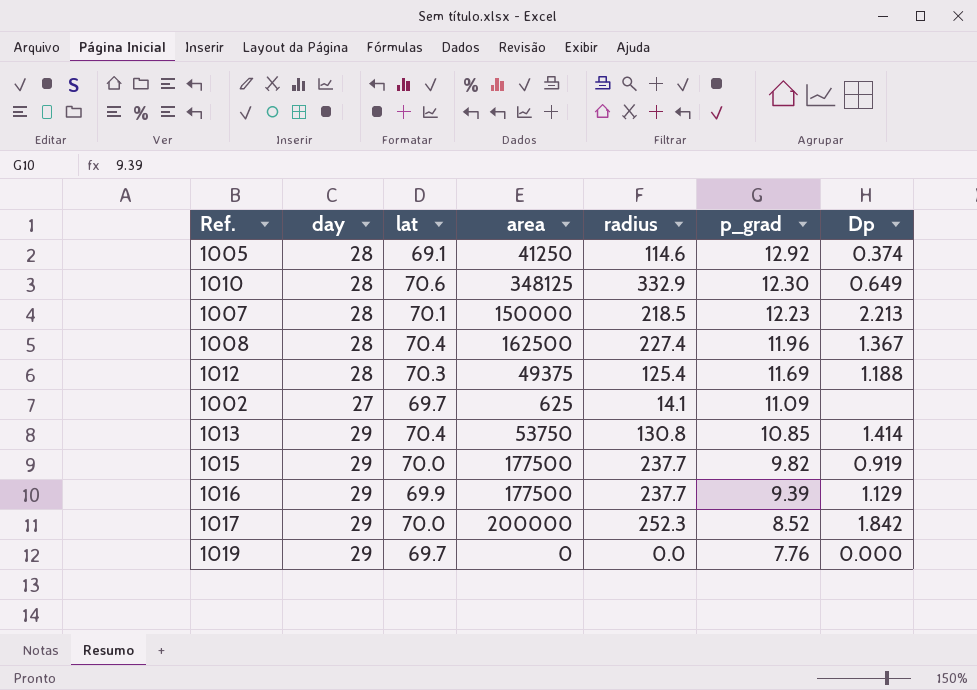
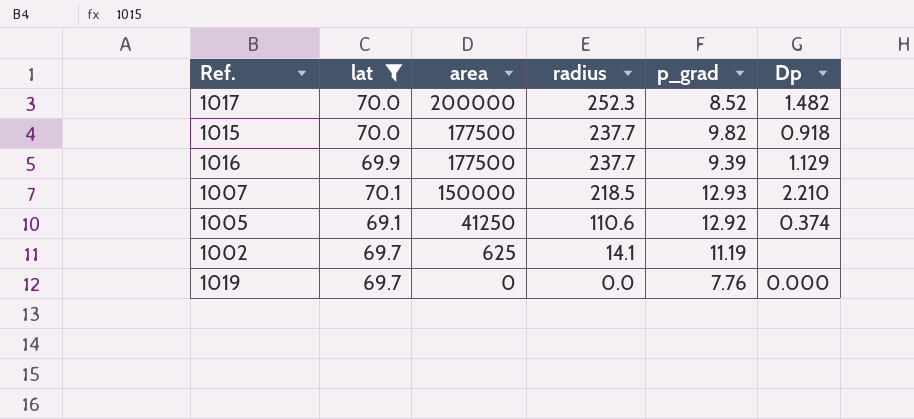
filter: none -> lat <= 70.1
row order: p_grad descending -> area descending
column day | position: 2 -> none
1017 | Dp: 1.842 -> 1.482
1015 | Dp: 0.919 -> 0.918
1007 | p_grad: 12.23 -> 12.93
1007 | Dp: 2.213 -> 2.210
1005 | radius: 114.6 -> 110.6
1002 | p_grad: 11.09 -> 11.19

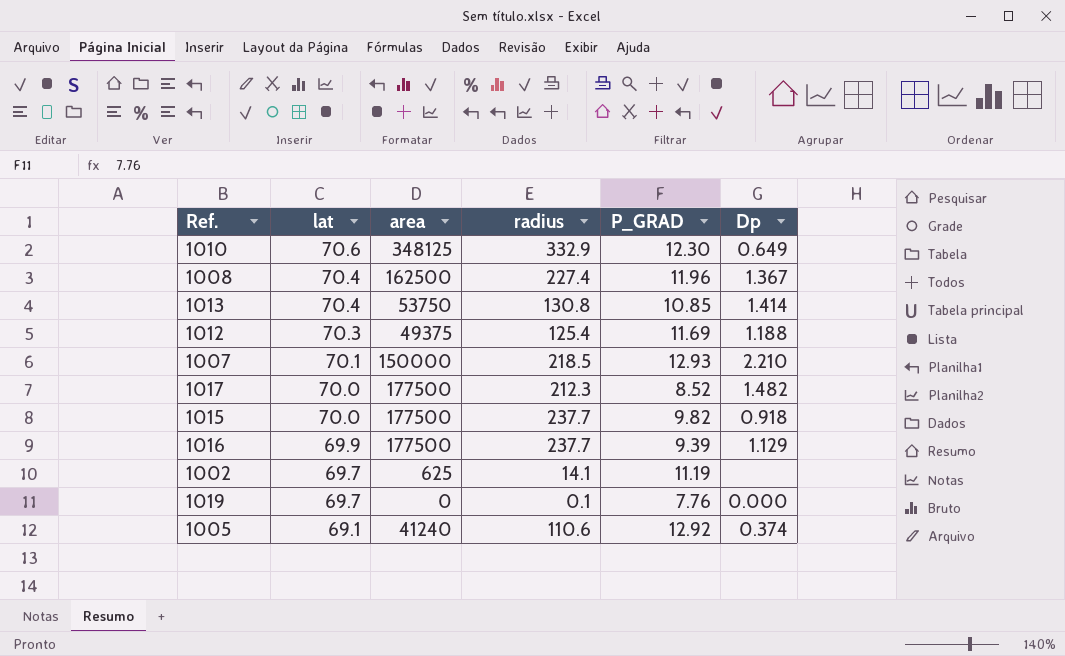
filter: lat <= 70.1 -> none
row order: area descending -> lat descending
column name: p_grad -> P_GRAD
1017 | area: 200000 -> 177500
1017 | radius: 252.3 -> 212.3
1019 | radius: 0.0 -> 0.1
1005 | area: 41250 -> 41240

